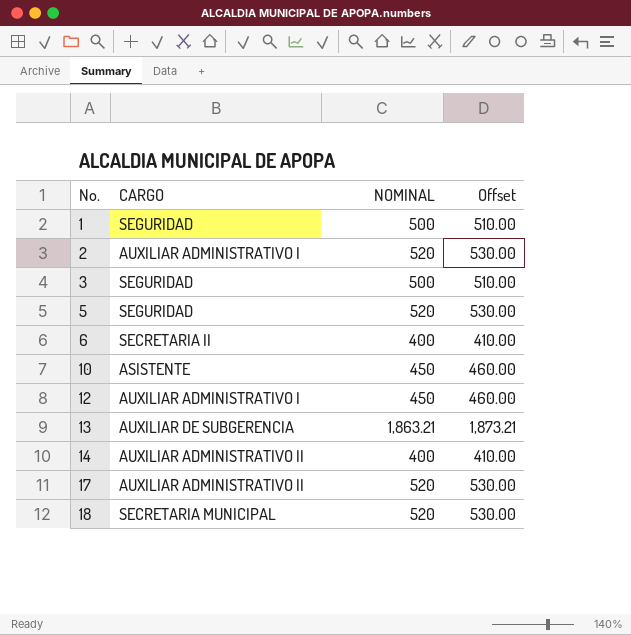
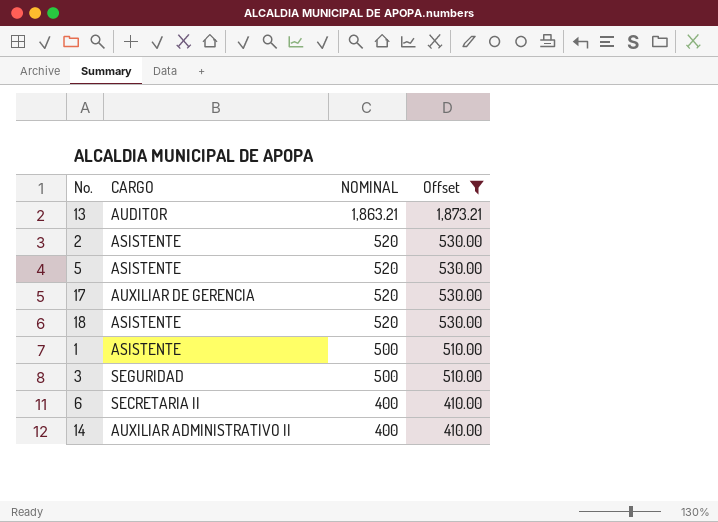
filter: none -> Offset != 460.00
row order: No. ascending -> NOMINAL descending
13 | CARGO: AUXILIAR DE SUBGERENCIA -> AUDITOR
2 | CARGO: AUXILIAR ADMINISTRATIVO I -> ASISTENTE
5 | CARGO: SEGURIDAD -> ASISTENTE
17 | CARGO: AUXILIAR ADMINISTRATIVO II -> AUXILIAR DE GERENCIA
18 | CARGO: SECRETARIA MUNICIPAL -> ASISTENTE
1 | CARGO: SEGURIDAD -> ASISTENTE

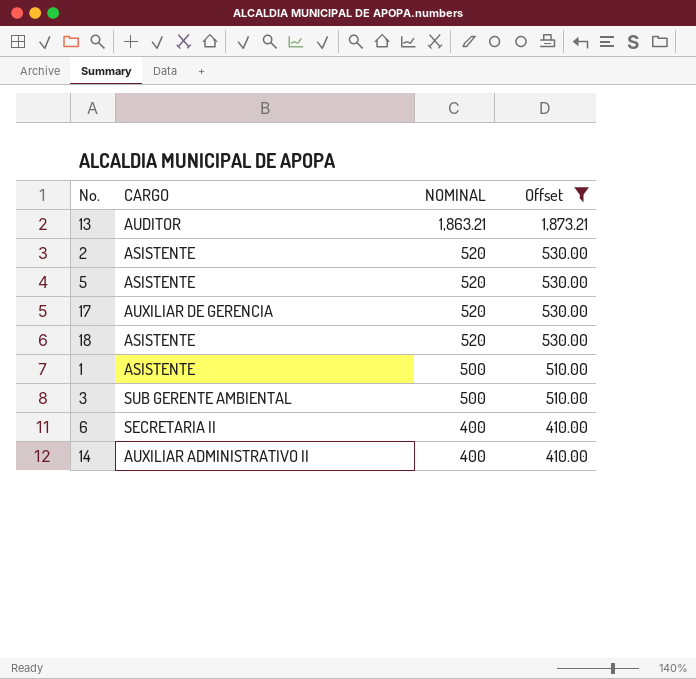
3 | CARGO: SEGURIDAD -> SUB GERENTE AMBIENTAL

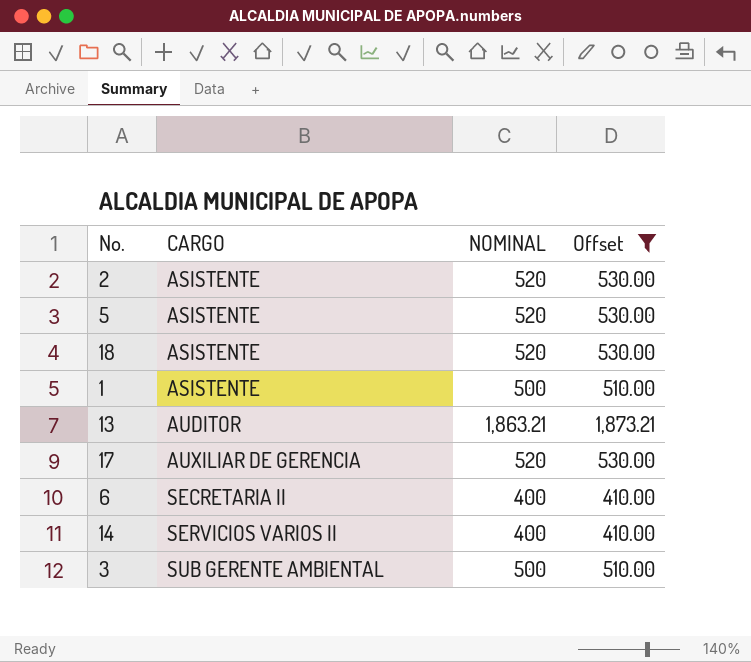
row order: NOMINAL descending -> CARGO ascending
14 | CARGO: AUXILIAR ADMINISTRATIVO II -> SERVICIOS VARIOS II

